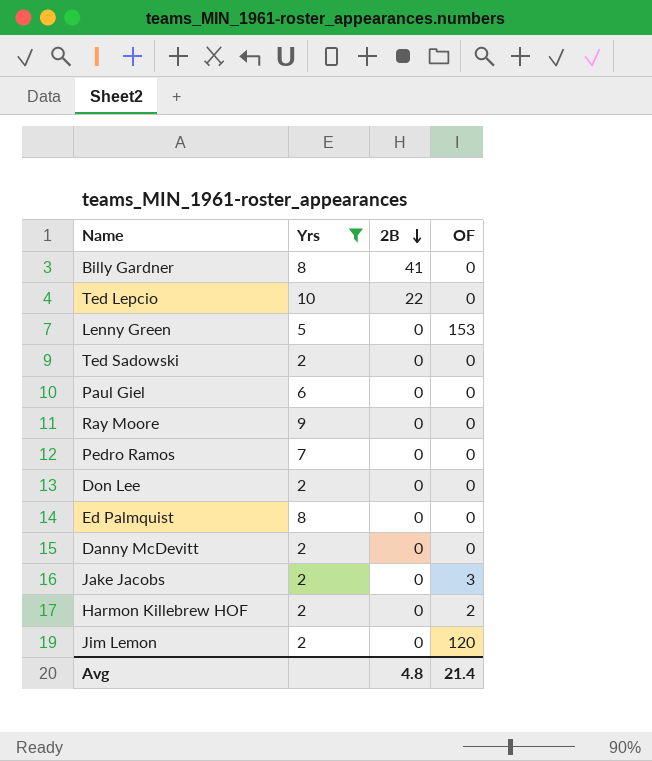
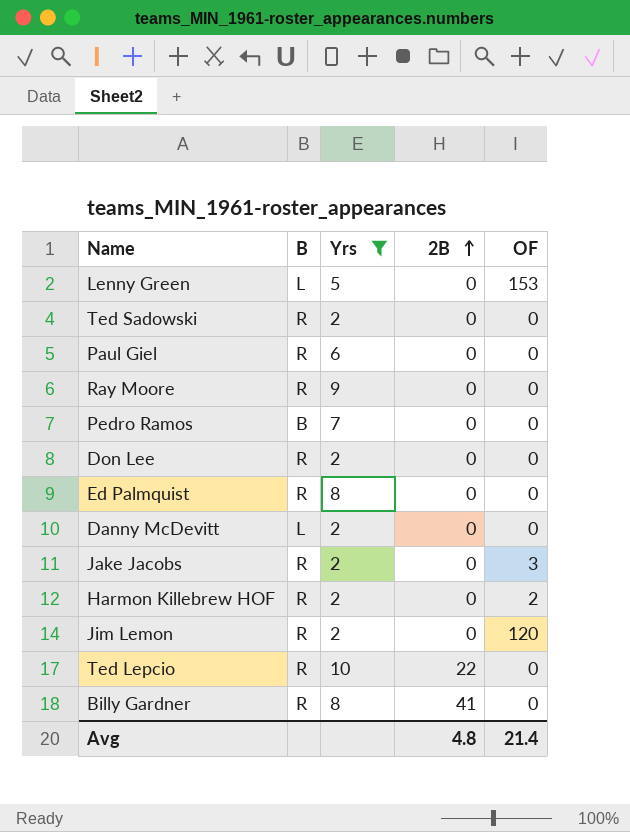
row order: 2B descending -> 2B ascending
column B | position: none -> 2

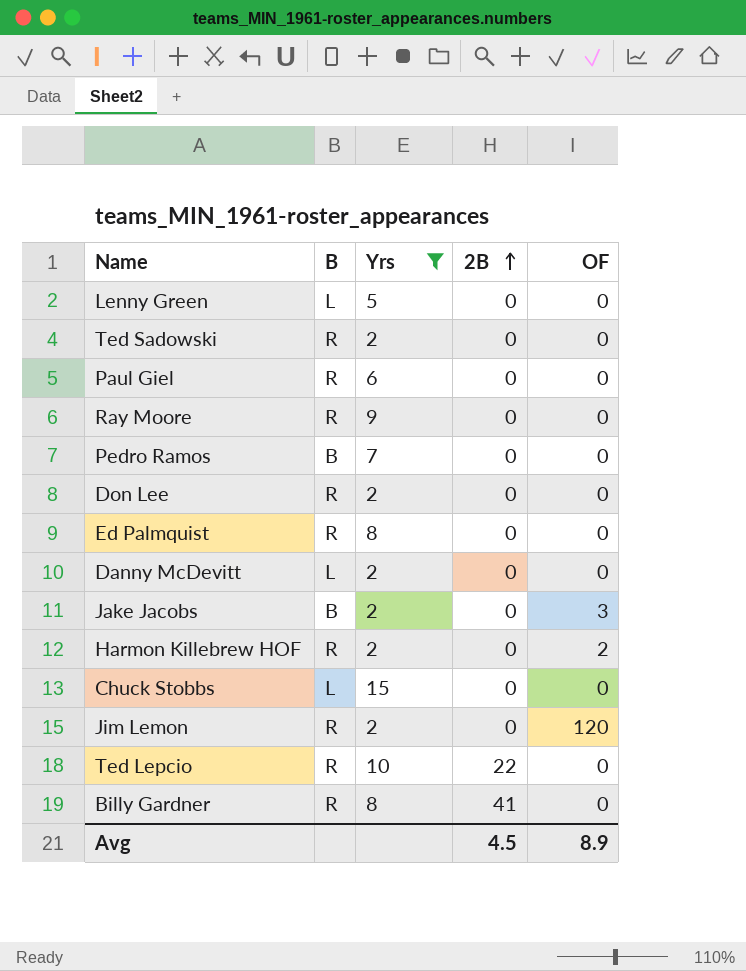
Lenny Green | OF: 153 -> 0
Jake Jacobs | B: R -> B
row Chuck Stobbs: none -> L | 15 | 0 | 0
Avg | 2B: 4.8 -> 4.5
Avg | OF: 21.4 -> 8.9

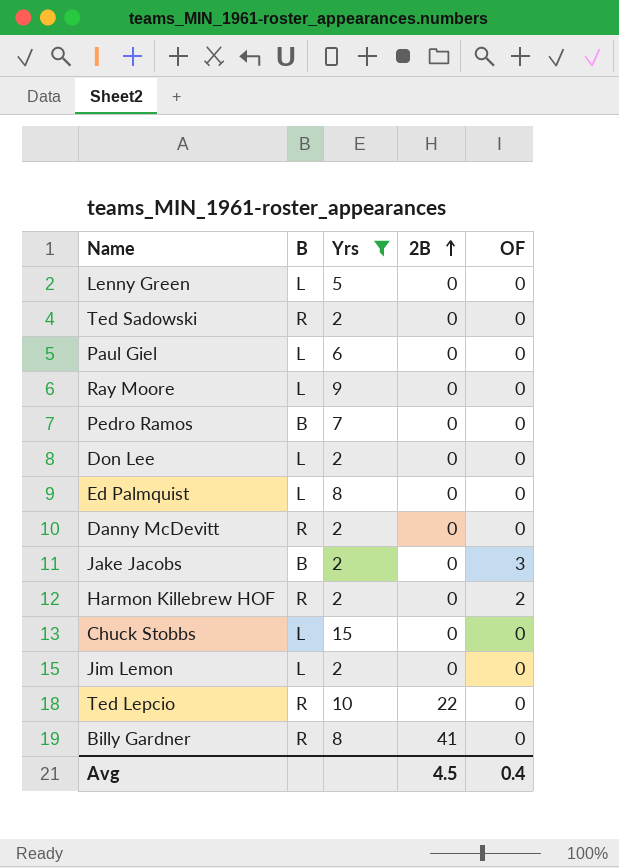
Paul Giel | B: R -> L
Ray Moore | B: R -> L
Don Lee | B: R -> L
Ed Palmquist | B: R -> L
Danny McDevitt | B: L -> R
Jim Lemon | B: R -> L
Jim Lemon | OF: 120 -> 0
Avg | OF: 8.9 -> 0.4

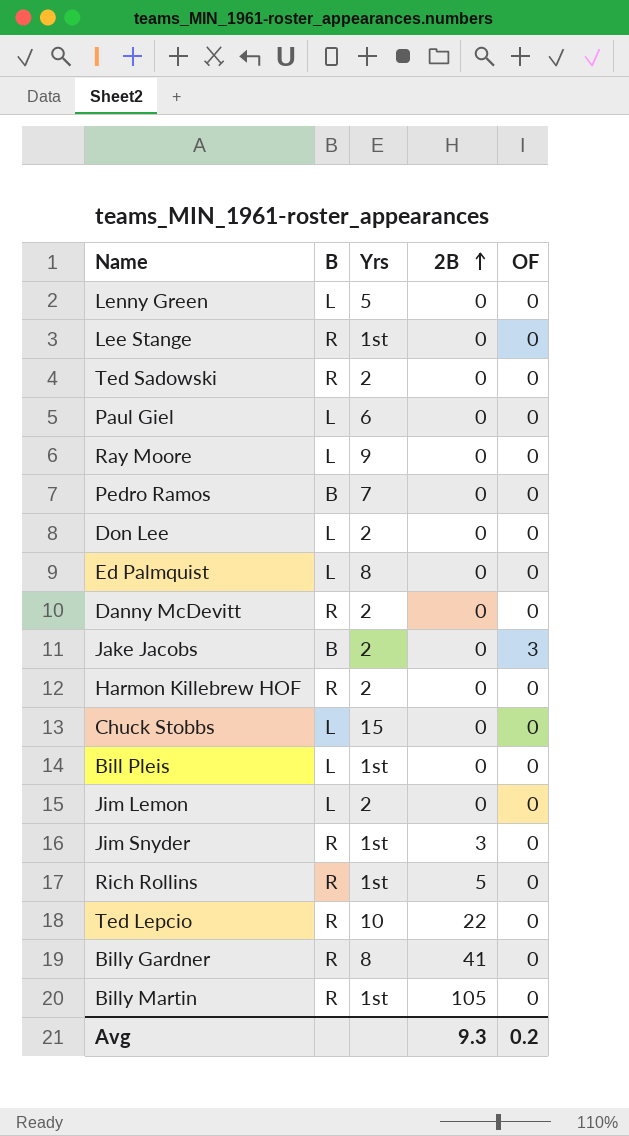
filter: Yrs != 1st -> none
Harmon Killebrew HOF | OF: 2 -> 0
Avg | 2B: 4.5 -> 9.3
Avg | OF: 0.4 -> 0.2

